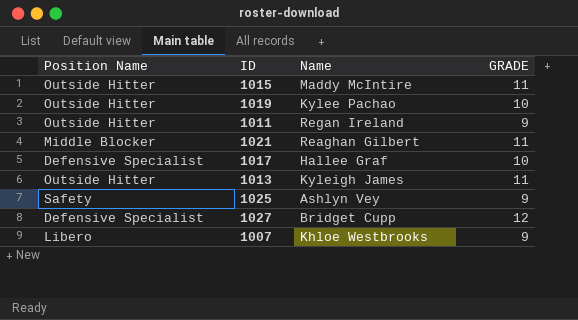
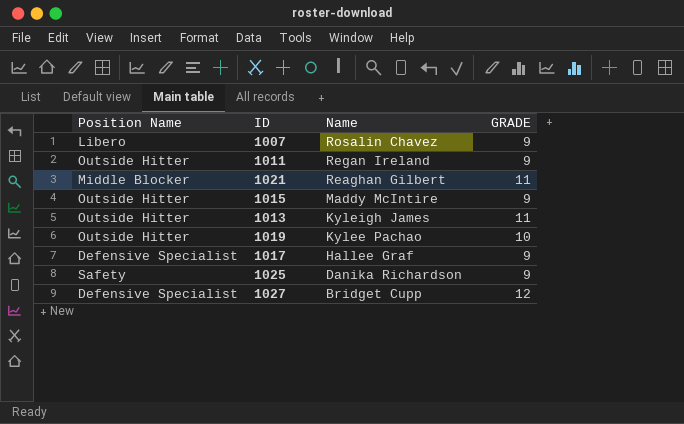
row order: none -> Name descending
1007 | Name: Khloe Westbrooks -> Rosalin Chavez
1015 | GRADE: 11 -> 9
1017 | GRADE: 10 -> 9
1025 | Name: Ashlyn Vey -> Danika Richardson

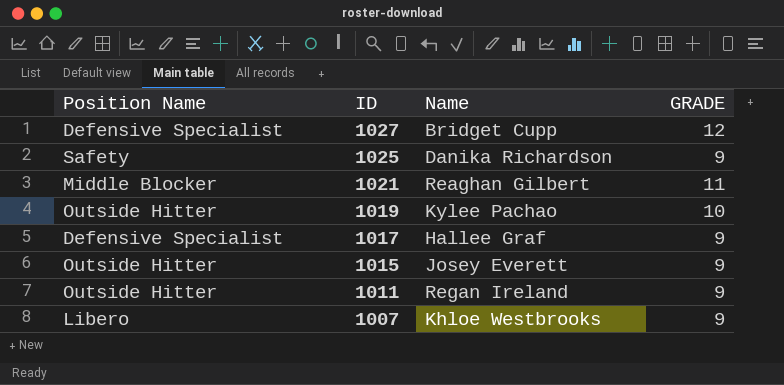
row order: Name descending -> ID descending
row 1013: Outside Hitter | Kyleigh James | 11 -> none
1015 | Name: Maddy McIntire -> Josey Everett
1007 | Name: Rosalin Chavez -> Khloe Westbrooks

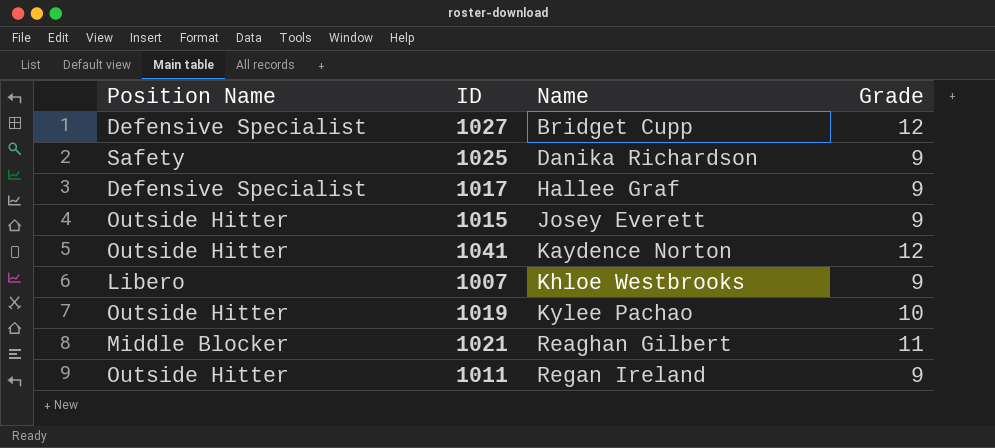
row order: ID descending -> Name ascending
column name: GRADE -> Grade
row 1041: none -> Outside Hitter | Kaydence Norton | 12

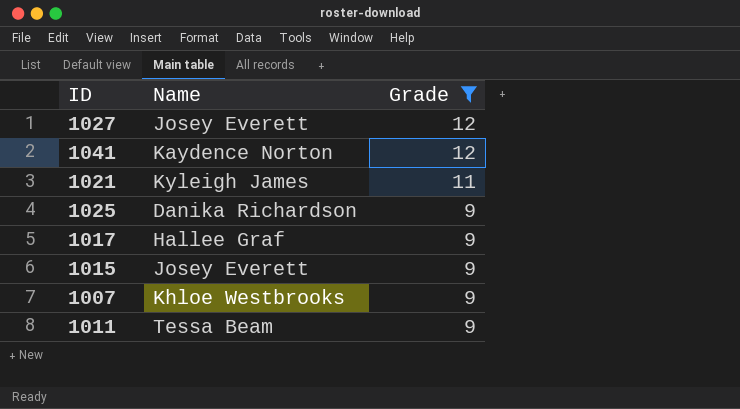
filter: none -> Grade != 10
row order: Name ascending -> Grade descending
column Position Name | position: 1 -> none
1027 | Name: Bridget Cupp -> Josey Everett
1021 | Name: Reaghan Gilbert -> Kyleigh James
1011 | Name: Regan Ireland -> Tessa Beam

